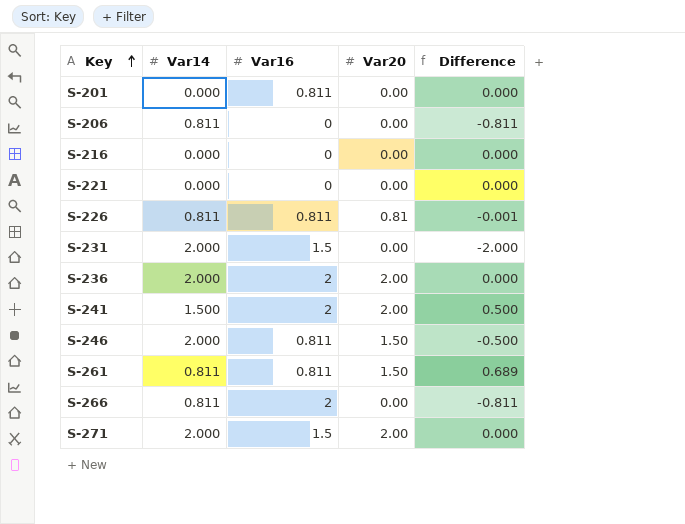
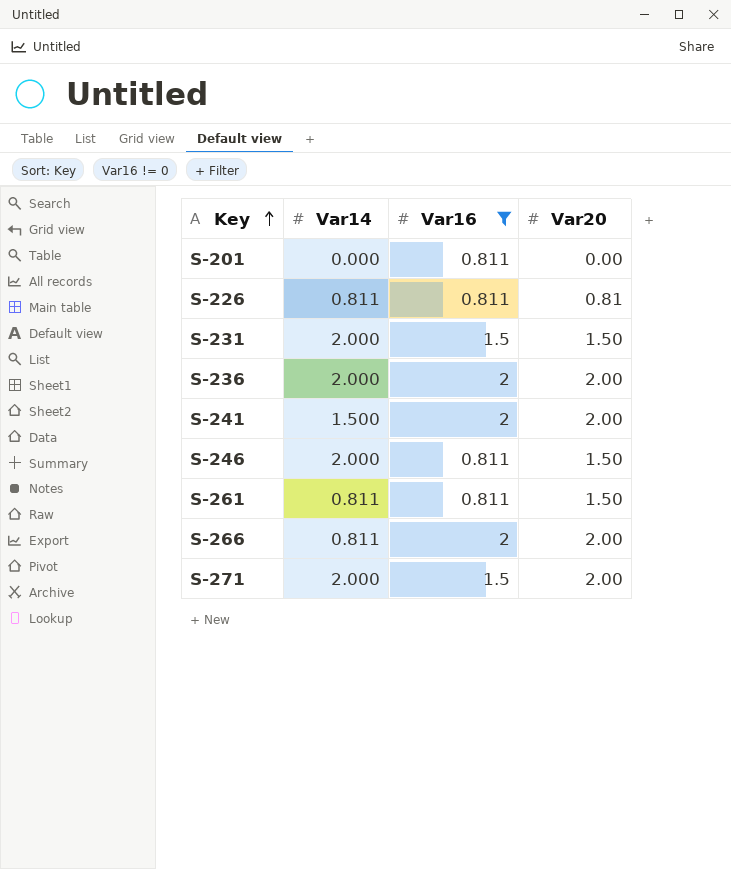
filter: none -> Var16 != 0
column Difference | formula: [Var20] - [Var14] -> none
S-231 | Var20: 0.00 -> 1.50
S-266 | Var20: 0.00 -> 2.00

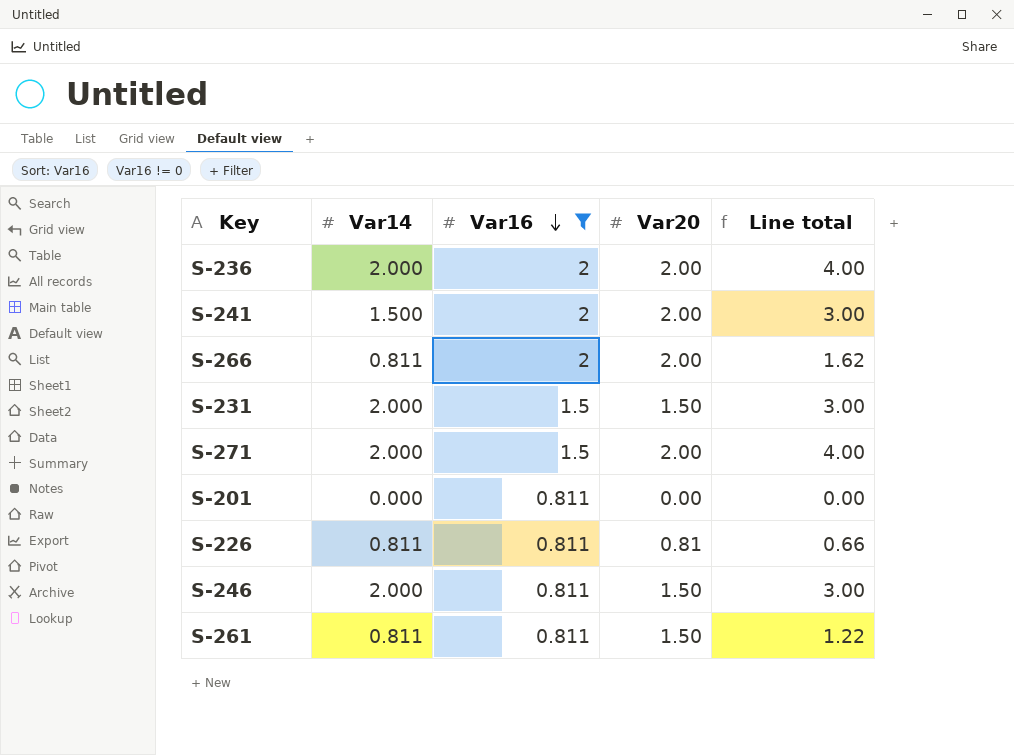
row order: Key ascending -> Var16 descending
column Line total | formula: none -> [Var14] * [Var20]

